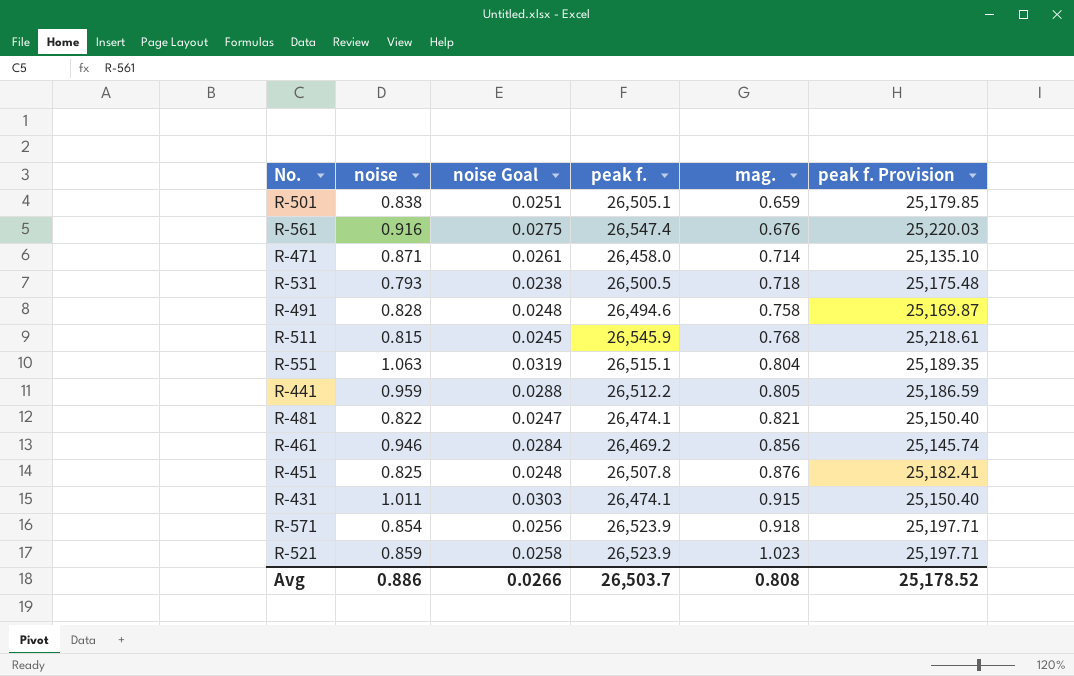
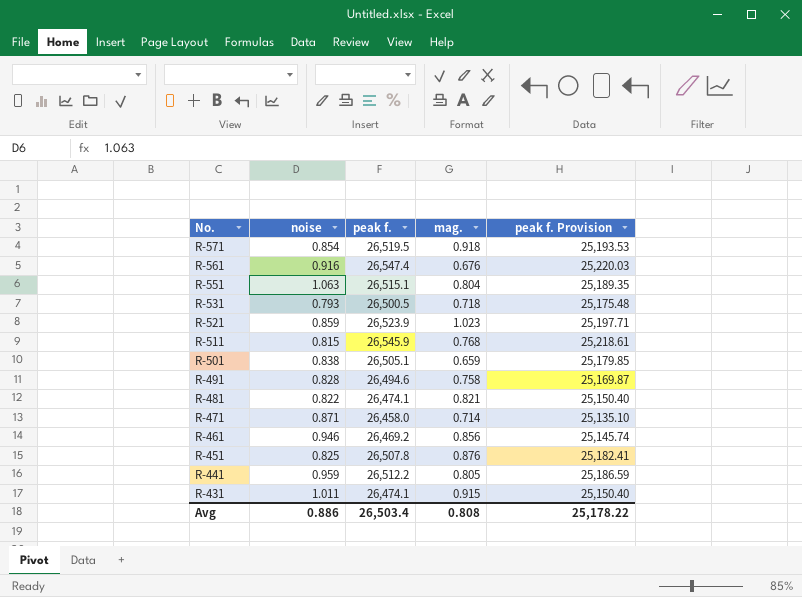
row order: mag. ascending -> No. descending
column noise Goal | formula: [noise] * 0.03 -> none
R-571 | peak f.: 26,523.9 -> 26,519.5
R-571 | peak f. Provision: 25,197.71 -> 25,193.53
Avg | peak f.: 26,503.7 -> 26,503.4
Avg | peak f. Provision: 25,178.52 -> 25,178.22

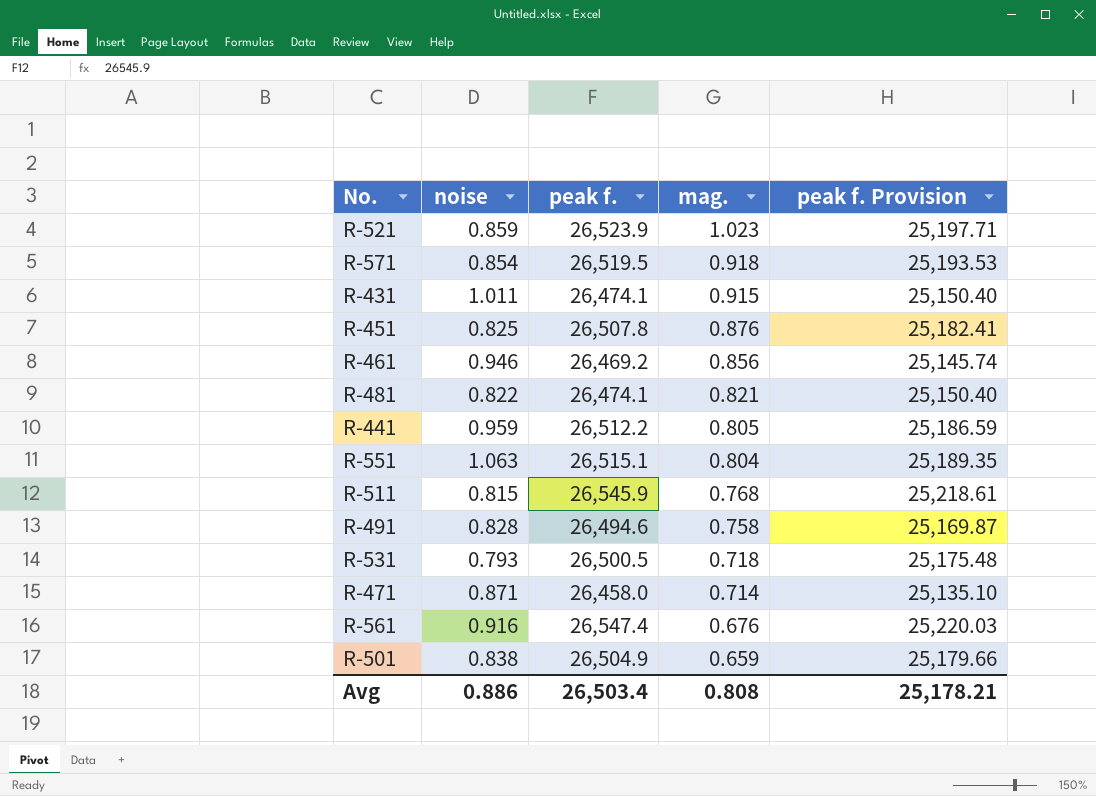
row order: No. descending -> mag. descending
R-501 | peak f.: 26,505.1 -> 26,504.9
R-501 | peak f. Provision: 25,179.85 -> 25,179.66
Avg | peak f. Provision: 25,178.22 -> 25,178.21

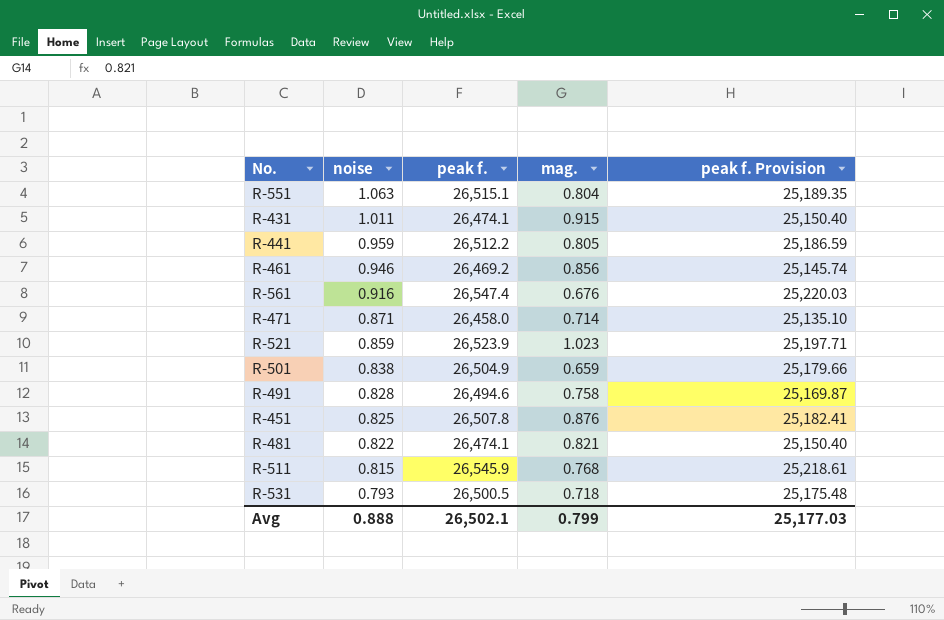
row order: mag. descending -> noise descending
row R-571: 0.854 | 26,519.5 | 0.918 | 25,193.53 -> none
Avg | noise: 0.886 -> 0.888
Avg | peak f.: 26,503.4 -> 26,502.1
Avg | mag.: 0.808 -> 0.799
Avg | peak f. Provision: 25,178.21 -> 25,177.03

